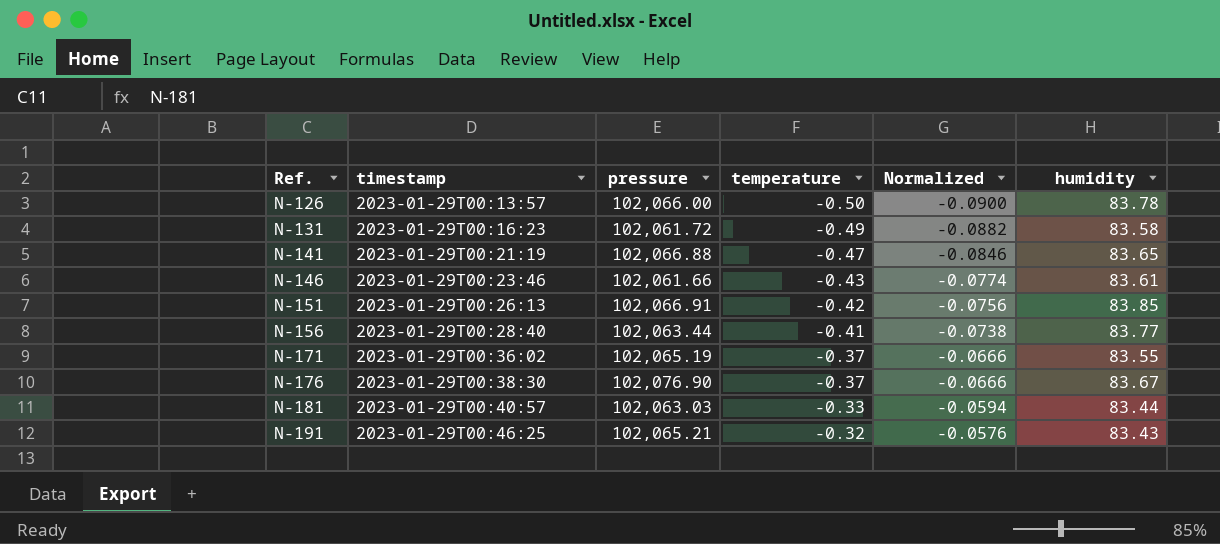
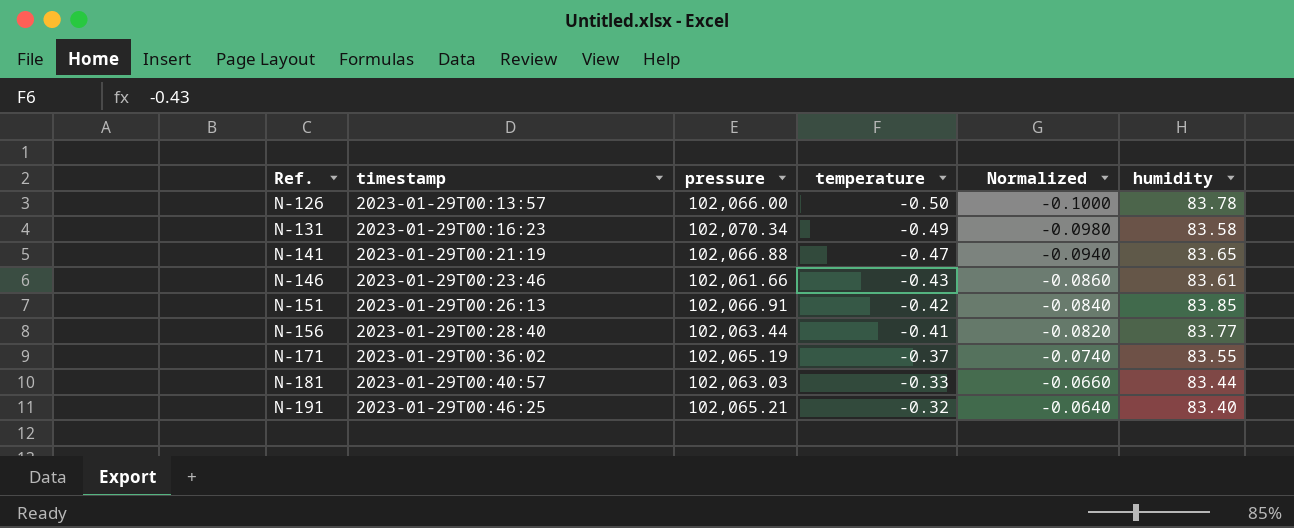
column Normalized | formula: [temperature] * 0.18 -> [temperature] * 0.2
row N-176: 2023-01-29T00:38:30 | 102,076.90 | -0.37 | -0.0666 | 83.67 -> none
N-131 | pressure: 102,061.72 -> 102,070.34
N-191 | humidity: 83.43 -> 83.40

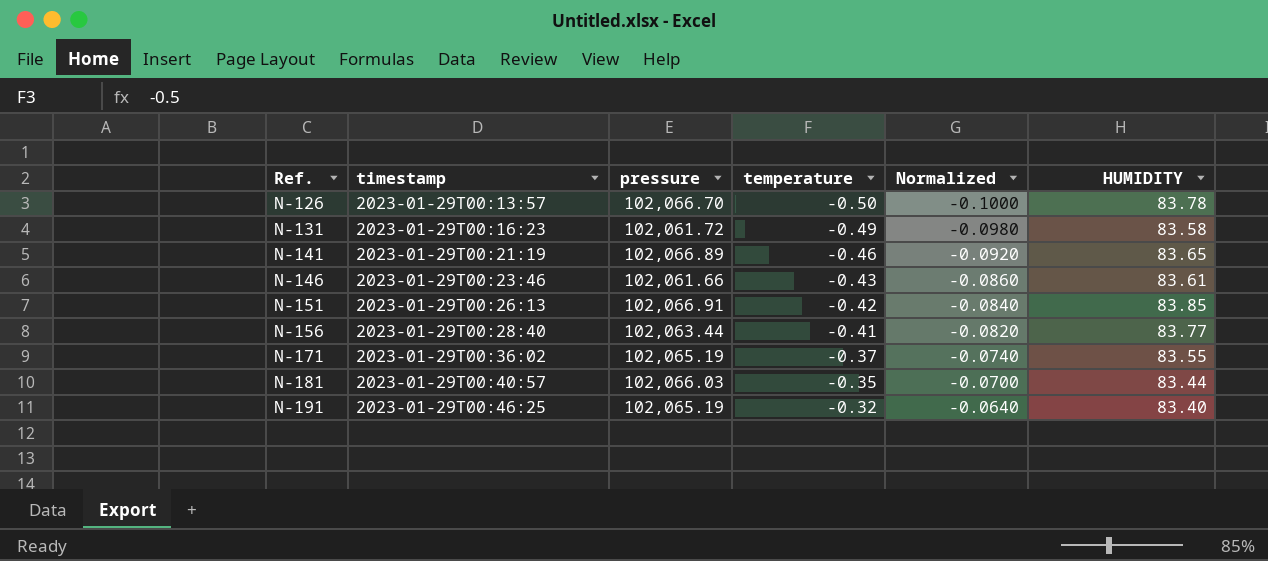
column name: humidity -> HUMIDITY
N-126 | pressure: 102,066.00 -> 102,066.70
N-131 | pressure: 102,070.34 -> 102,061.72
N-141 | pressure: 102,066.88 -> 102,066.89
N-141 | temperature: -0.47 -> -0.46
N-141 | Normalized: -0.0940 -> -0.0920
N-181 | pressure: 102,063.03 -> 102,066.03
N-181 | temperature: -0.33 -> -0.35
N-181 | Normalized: -0.0660 -> -0.0700
N-191 | pressure: 102,065.21 -> 102,065.19

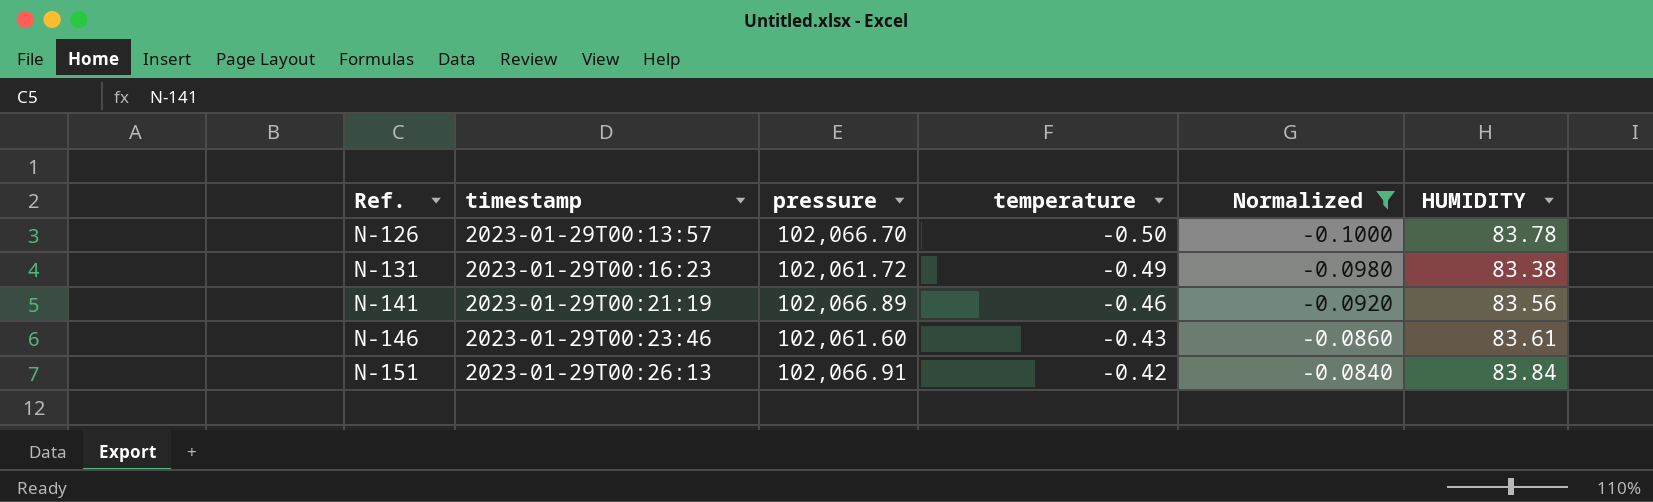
filter: none -> Normalized <= -0.0840
N-131 | HUMIDITY: 83.58 -> 83.38
N-141 | HUMIDITY: 83.65 -> 83.56
N-146 | pressure: 102,061.66 -> 102,061.60
N-151 | HUMIDITY: 83.85 -> 83.84

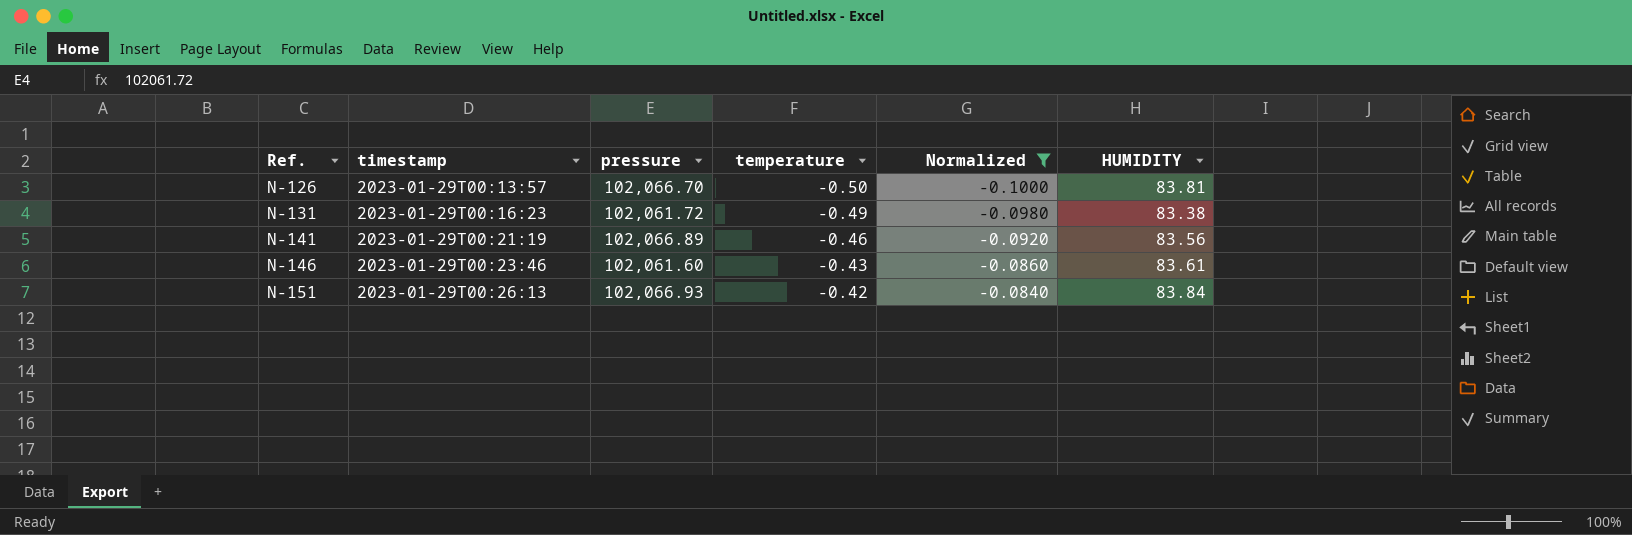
N-126 | HUMIDITY: 83.78 -> 83.81
N-151 | pressure: 102,066.91 -> 102,066.93

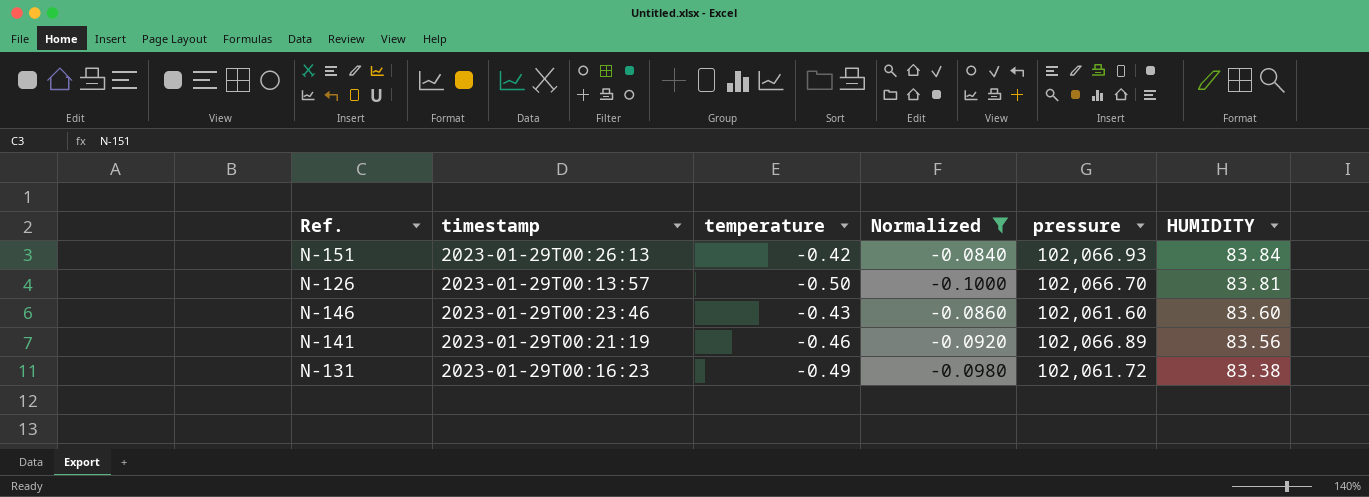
row order: Ref. ascending -> HUMIDITY descending
column pressure | position: 3 -> 5
N-146 | HUMIDITY: 83.61 -> 83.60

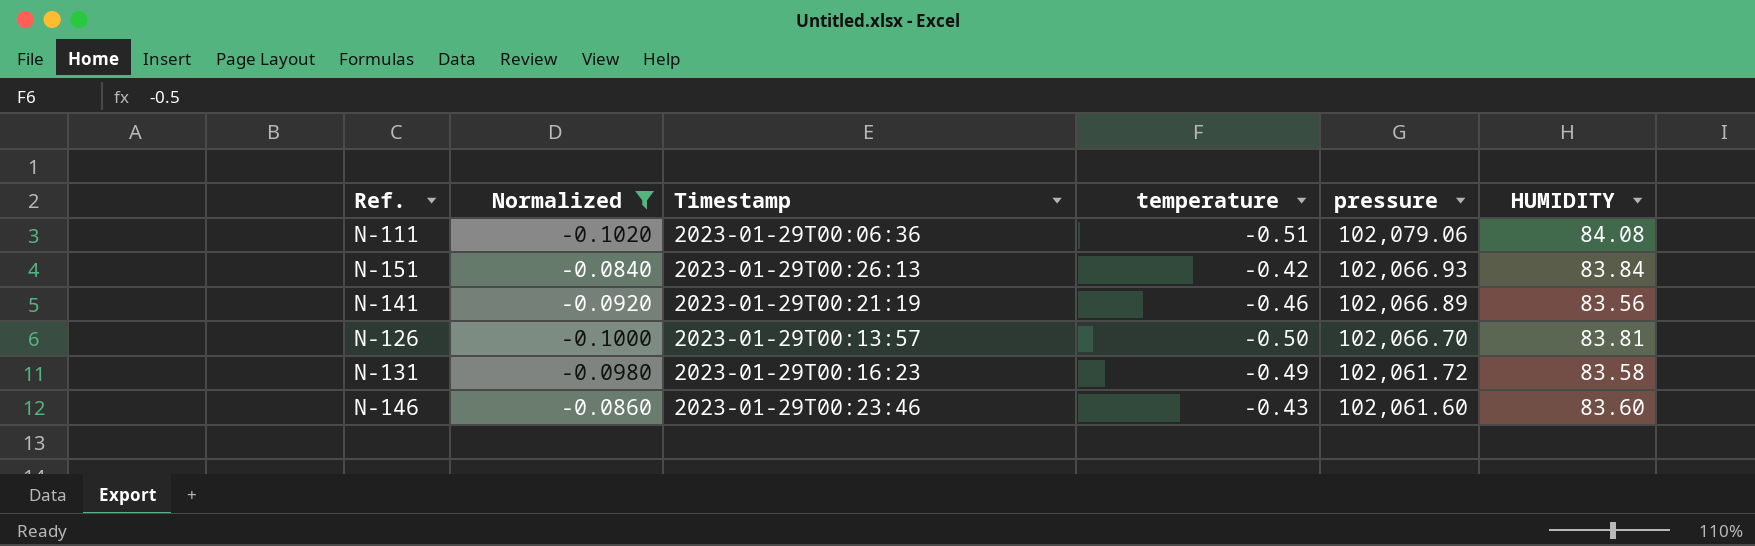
row order: HUMIDITY descending -> pressure descending
column Normalized | position: 4 -> 2
column name: timestamp -> Timestamp
row N-111: none -> -0.1020 | 2023-01-29T00:06:36 | -0.51 | 102,079.06 | 84.08
N-131 | HUMIDITY: 83.38 -> 83.58

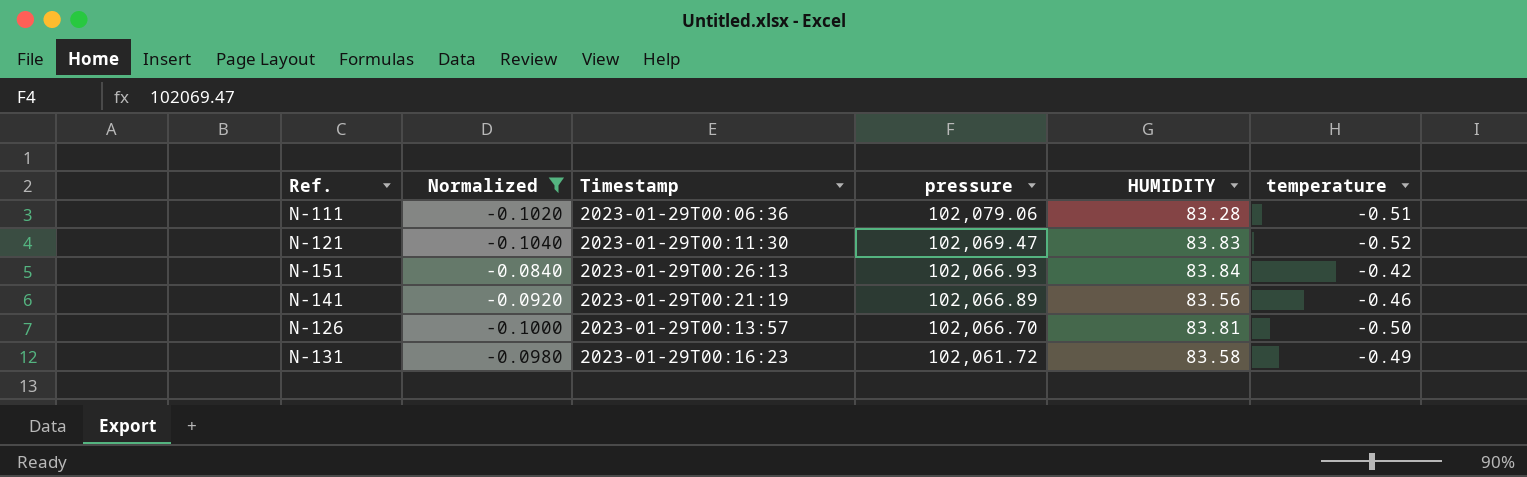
column temperature | position: 4 -> 6
row N-146: -0.0860 | 2023-01-29T00:23:46 | -0.43 | 102,061.60 | 83.60 -> none
N-111 | HUMIDITY: 84.08 -> 83.28
row N-121: none -> -0.1040 | 2023-01-29T00:11:30 | 102,069.47 | 83.83 | -0.52

